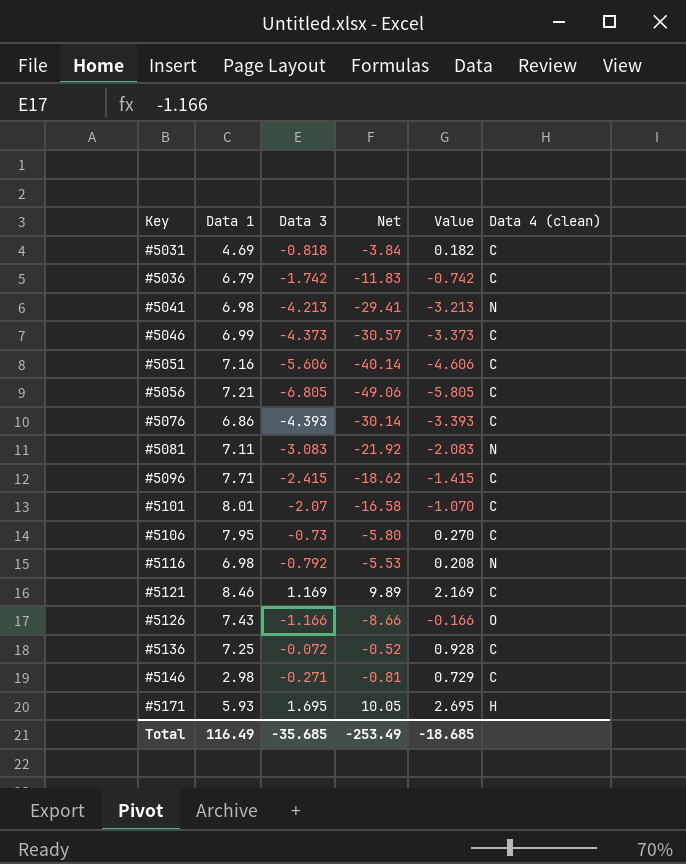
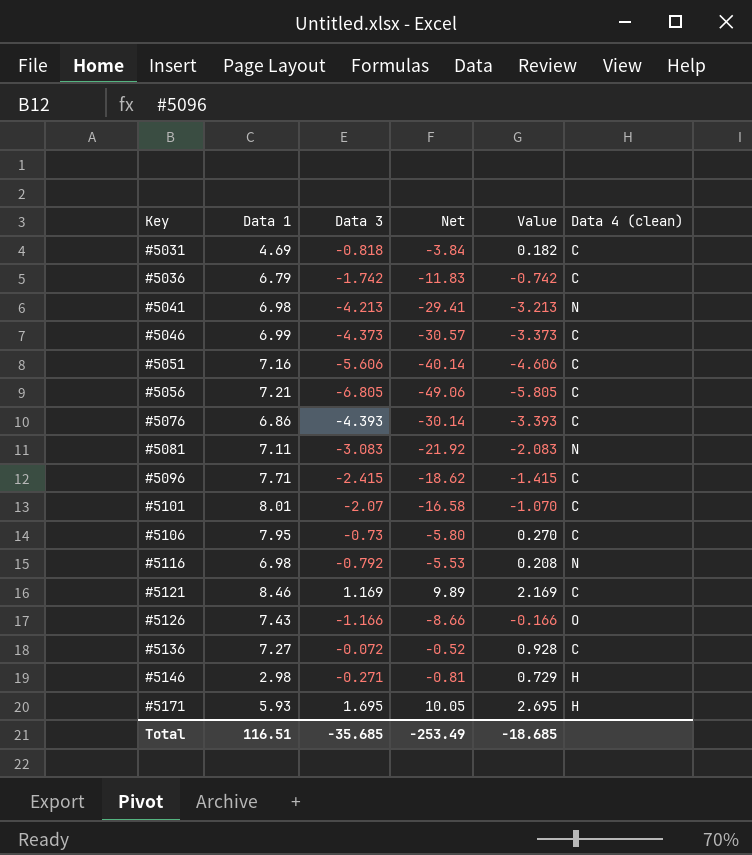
#5136 | Data 1: 7.25 -> 7.27
#5146 | Data 4 (clean): C -> H
Total | Data 1: 116.49 -> 116.51

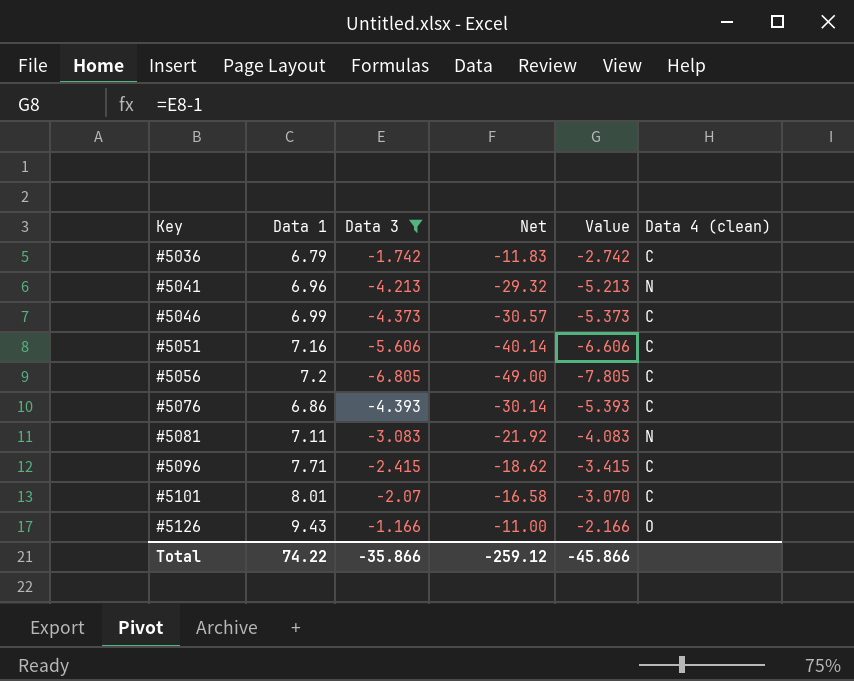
filter: none -> Data 3 <= -1.166
column Value | formula: [Data 3] + 1 -> [Data 3] - 1
#5041 | Data 1: 6.98 -> 6.96
#5041 | Net: -29.41 -> -29.32
#5056 | Data 1: 7.21 -> 7.2
#5056 | Net: -49.06 -> -49.00
#5126 | Data 1: 7.43 -> 9.43
#5126 | Net: -8.66 -> -11.00
Total | Data 1: 116.51 -> 74.22
Total | Data 3: -35.685 -> -35.866
Total | Net: -253.49 -> -259.12
Total | Value: -18.685 -> -45.866

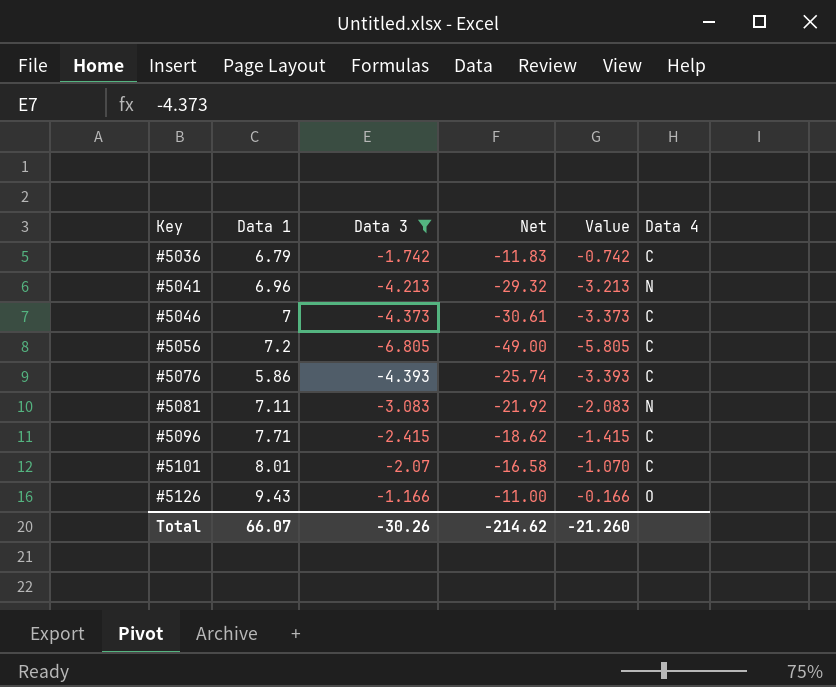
column Value | formula: [Data 3] - 1 -> [Data 3] + 1
column name: Data 4 (clean) -> Data 4
row #5051: 7.16 | -5.606 | -40.14 | -6.606 | C -> none
#5046 | Data 1: 6.99 -> 7
#5046 | Net: -30.57 -> -30.61
#5076 | Data 1: 6.86 -> 5.86
#5076 | Net: -30.14 -> -25.74
Total | Data 1: 74.22 -> 66.07
Total | Data 3: -35.866 -> -30.26
Total | Net: -259.12 -> -214.62
Total | Value: -45.866 -> -21.260

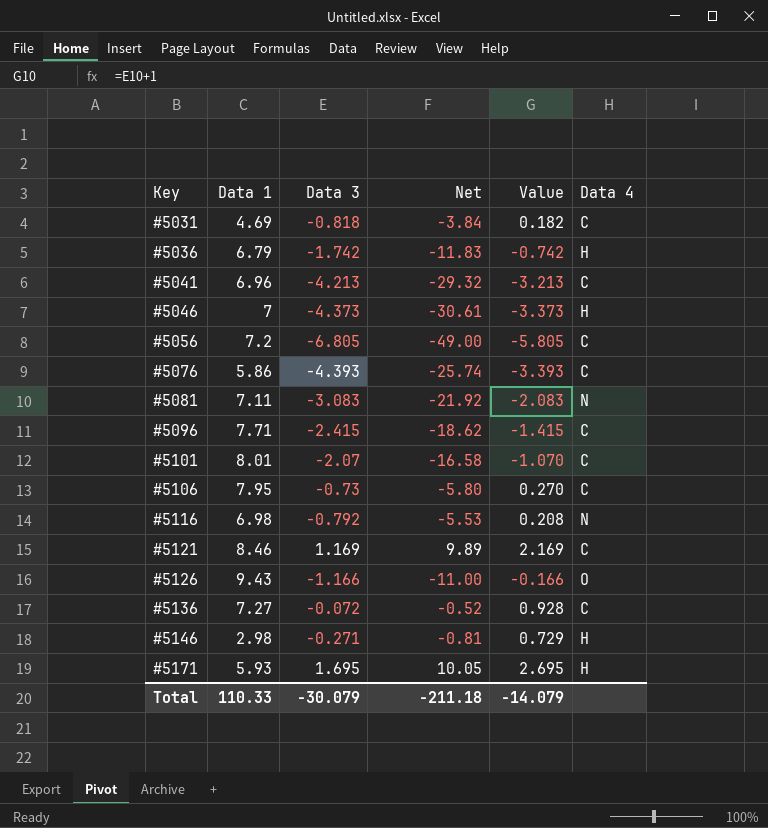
filter: Data 3 <= -1.166 -> none
#5036 | Data 4: C -> H
#5041 | Data 4: N -> C
#5046 | Data 4: C -> H
Total | Data 1: 66.07 -> 110.33
Total | Data 3: -30.26 -> -30.079
Total | Net: -214.62 -> -211.18
Total | Value: -21.260 -> -14.079

